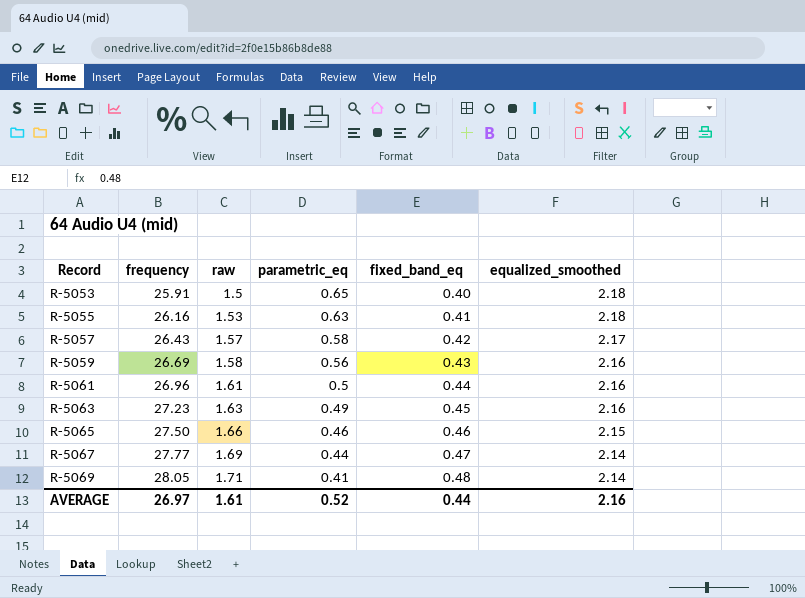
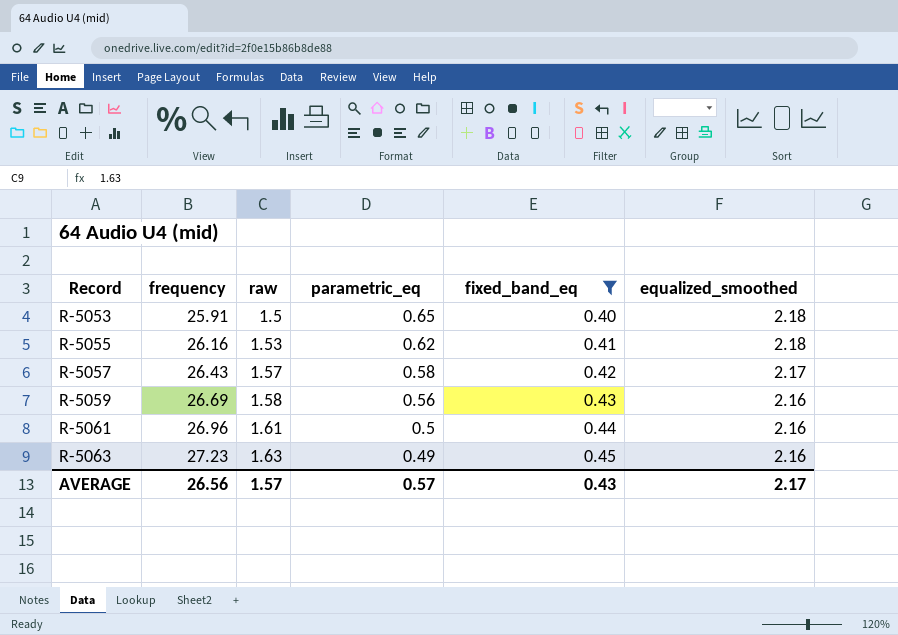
filter: none -> fixed_band_eq <= 0.45
R-5055 | parametric_eq: 0.63 -> 0.62
AVERAGE | frequency: 26.97 -> 26.56
AVERAGE | raw: 1.61 -> 1.57
AVERAGE | parametric_eq: 0.52 -> 0.57
AVERAGE | fixed_band_eq: 0.44 -> 0.43
AVERAGE | equalized_smoothed: 2.16 -> 2.17

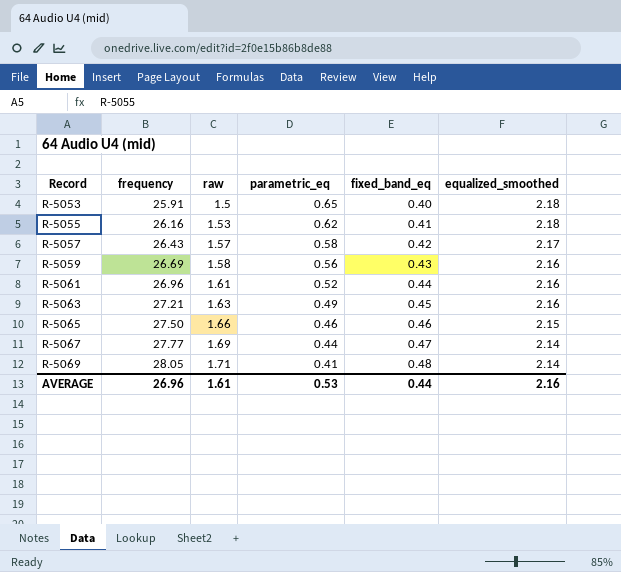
filter: fixed_band_eq <= 0.45 -> none
R-5061 | parametric_eq: 0.5 -> 0.52
R-5063 | frequency: 27.23 -> 27.21
AVERAGE | frequency: 26.56 -> 26.96
AVERAGE | raw: 1.57 -> 1.61
AVERAGE | parametric_eq: 0.57 -> 0.53
AVERAGE | fixed_band_eq: 0.43 -> 0.44
AVERAGE | equalized_smoothed: 2.17 -> 2.16

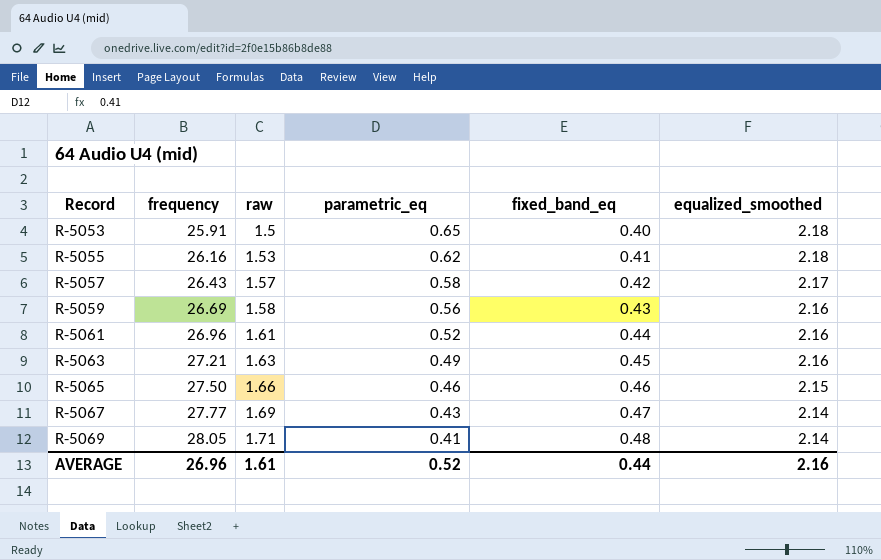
R-5067 | parametric_eq: 0.44 -> 0.43
AVERAGE | parametric_eq: 0.53 -> 0.52

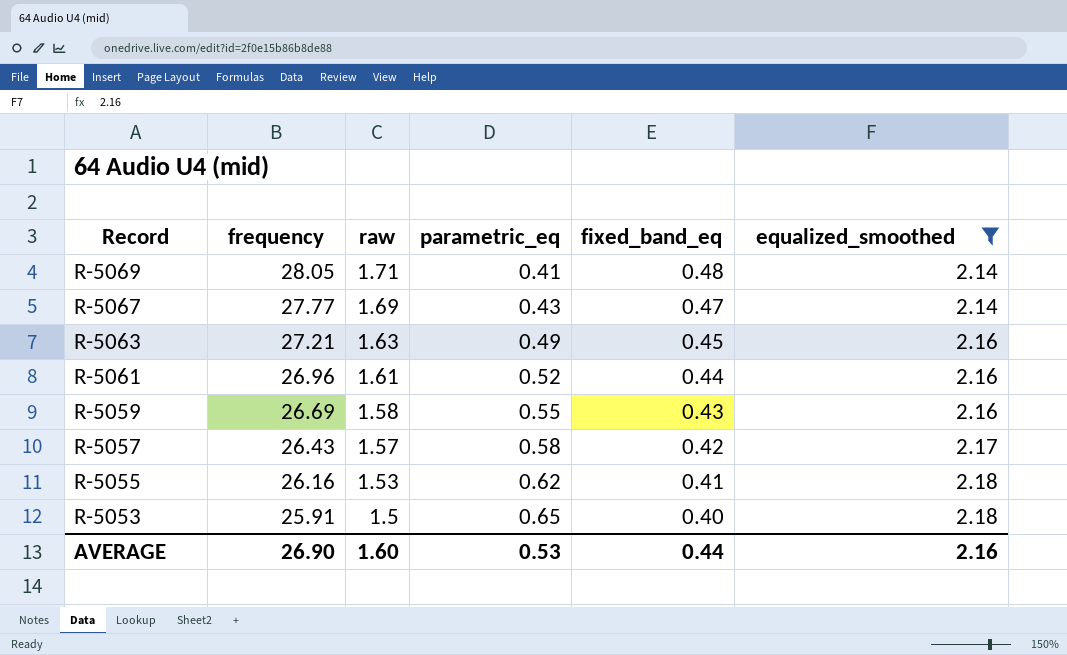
filter: none -> equalized_smoothed != 2.15
row order: Record ascending -> Record descending
R-5059 | parametric_eq: 0.56 -> 0.55
AVERAGE | frequency: 26.96 -> 26.90
AVERAGE | raw: 1.61 -> 1.60
AVERAGE | parametric_eq: 0.52 -> 0.53

